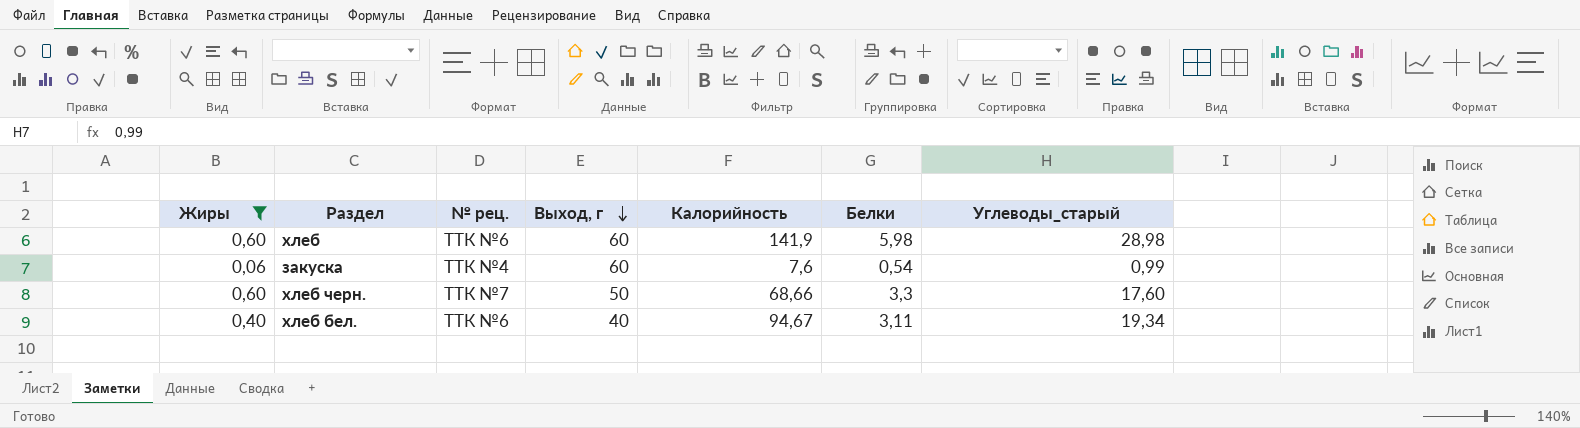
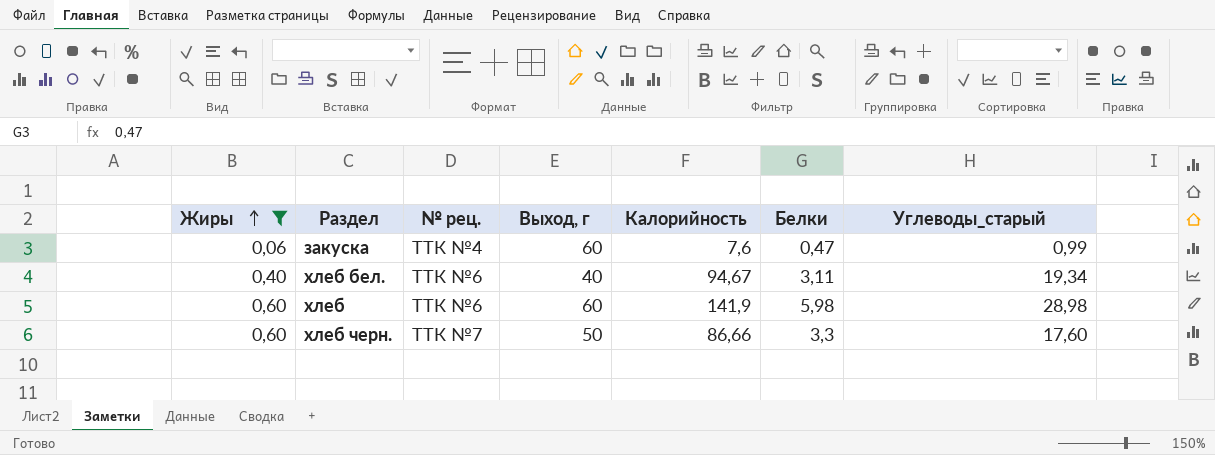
row order: Выход, г descending -> Жиры ascending
закуска | Белки: 0,54 -> 0,47
хлеб черн. | Калорийность: 68,66 -> 86,66

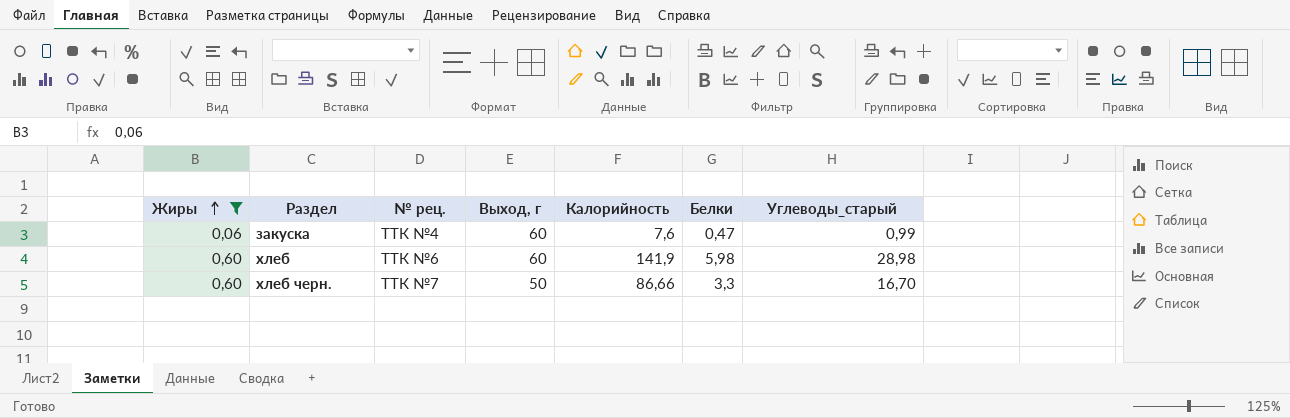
row хлеб бел.: 0,40 | ТТК №6 | 40 | 94,67 | 3,11 | 19,34 -> none
хлеб черн. | Углеводы_старый: 17,60 -> 16,70

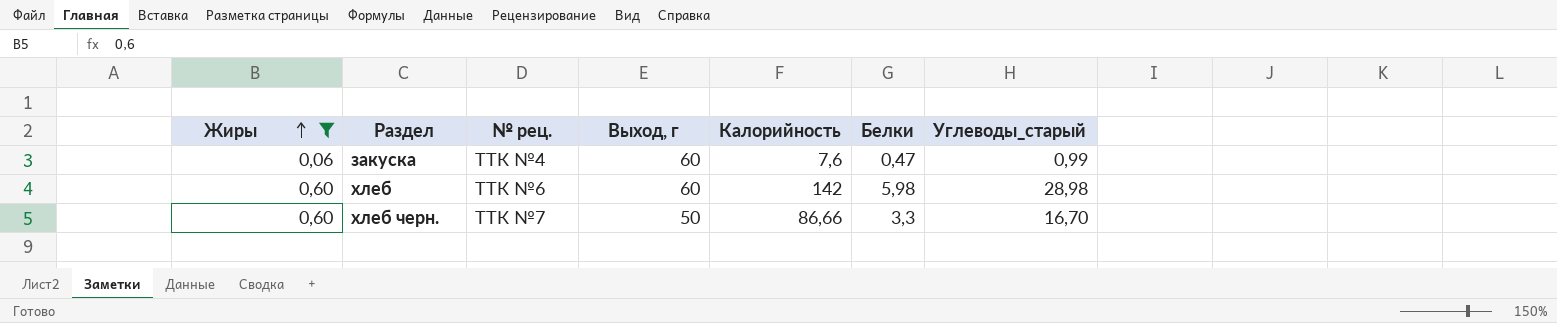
хлеб | Калорийность: 141,9 -> 142

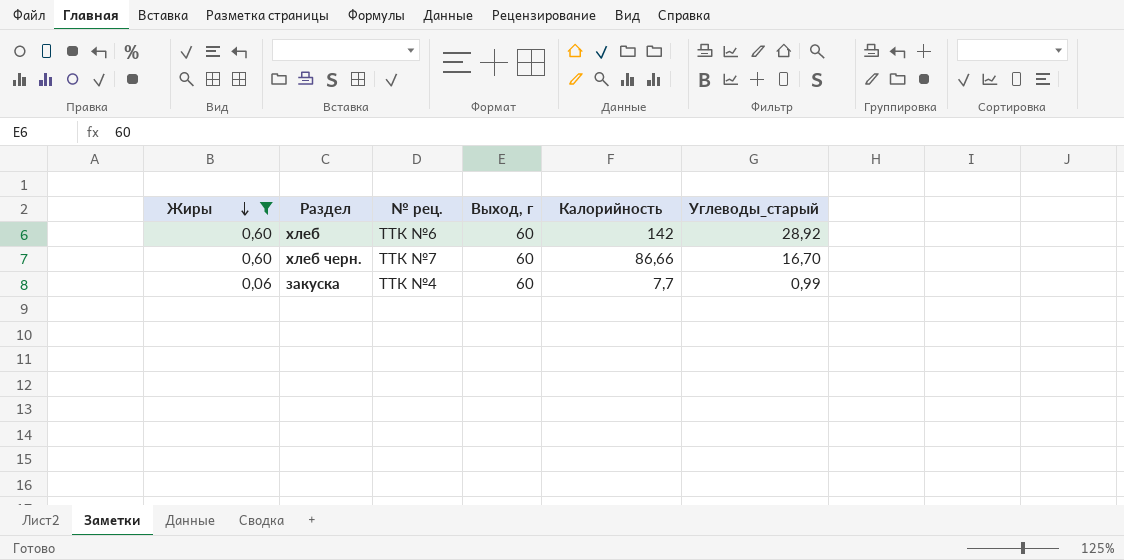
row order: Жиры ascending -> Жиры descending
column Белки | position: 6 -> none
хлеб | Углеводы_старый: 28,98 -> 28,92
хлеб черн. | Выход, г: 50 -> 60
закуска | Калорийность: 7,6 -> 7,7

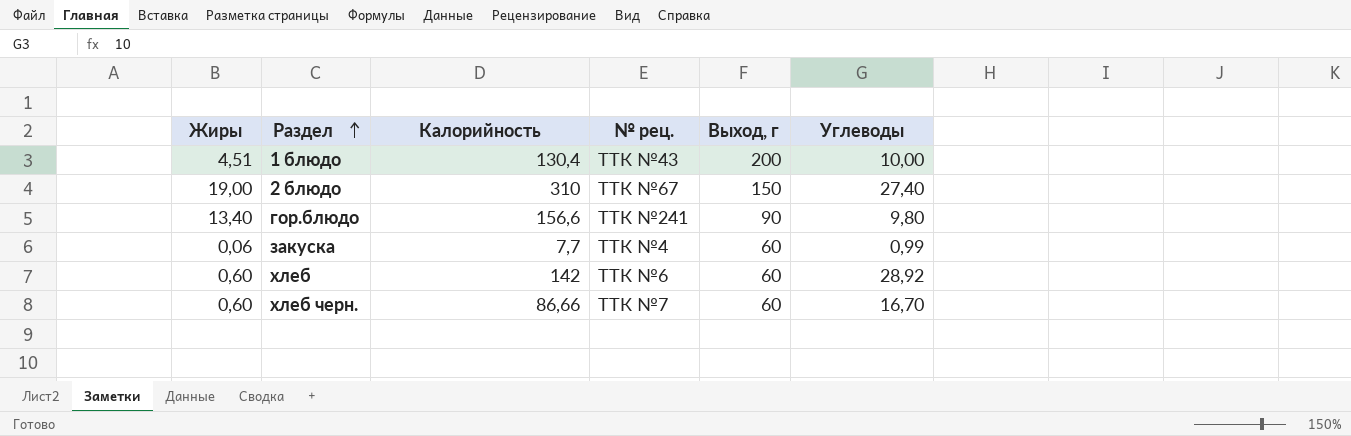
filter: Жиры <= 0,60 -> none
row order: Жиры descending -> Раздел ascending
column Калорийность | position: 5 -> 3
column name: Углеводы_старый -> Углеводы

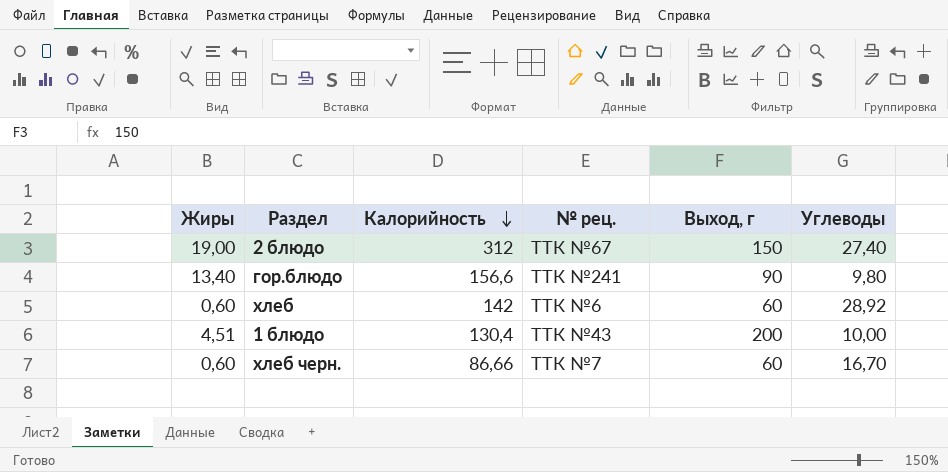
row order: Раздел ascending -> Калорийность descending
row закуска: 0,06 | 7,7 | ТТК №4 | 60 | 0,99 -> none
2 блюдо | Калорийность: 310 -> 312

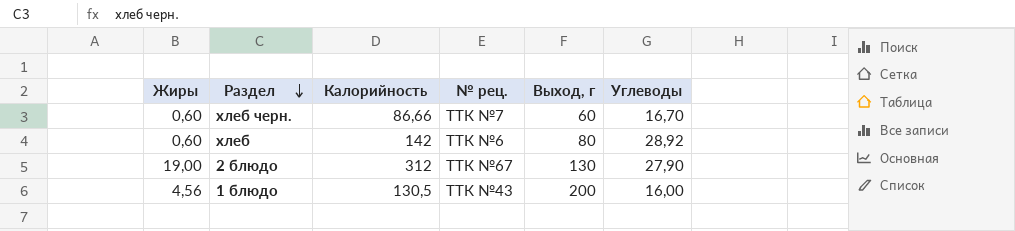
row order: Калорийность descending -> Раздел descending
row гор.блюдо: 13,40 | 156,6 | ТТК №241 | 90 | 9,80 -> none
хлеб | Выход, г: 60 -> 80
2 блюдо | Выход, г: 150 -> 130
2 блюдо | Углеводы: 27,40 -> 27,90
1 блюдо | Жиры: 4,51 -> 4,56
1 блюдо | Калорийность: 130,4 -> 130,5
1 блюдо | Углеводы: 10,00 -> 16,00

